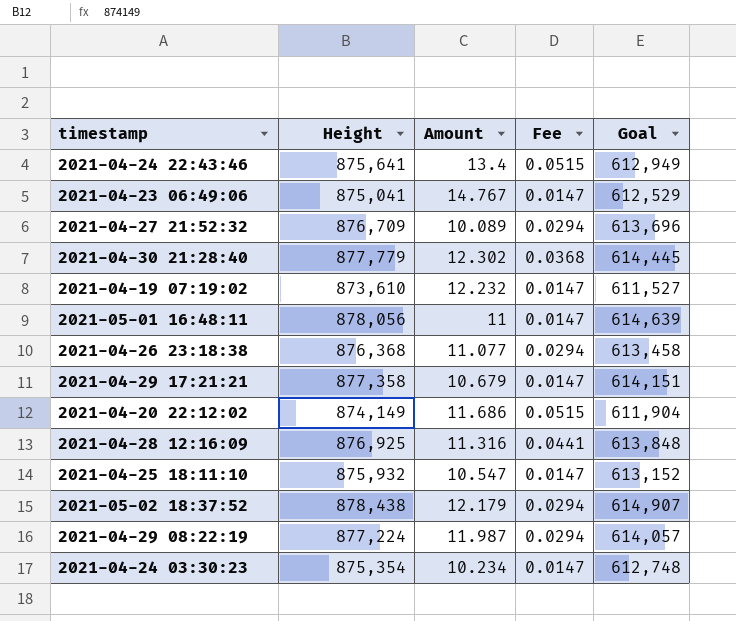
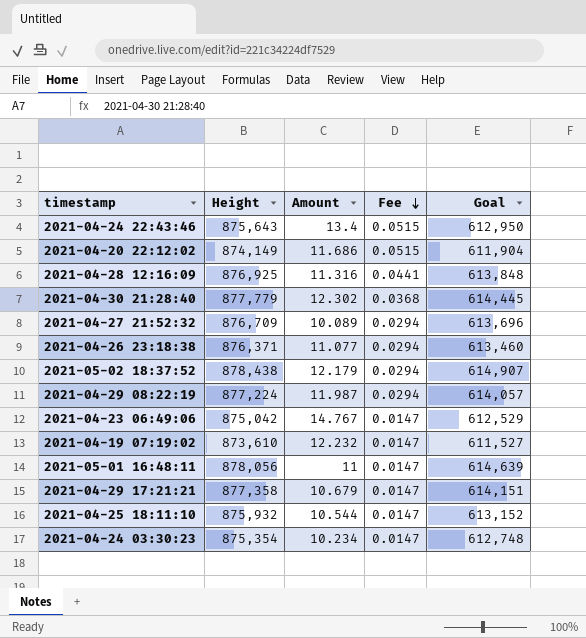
row order: none -> Fee descending
2021-04-24 22:43:46 | Height: 875,641 -> 875,643
2021-04-24 22:43:46 | Goal: 612,949 -> 612,950
2021-04-26 23:18:38 | Height: 876,368 -> 876,371
2021-04-26 23:18:38 | Goal: 613,458 -> 613,460
2021-04-23 06:49:06 | Height: 875,041 -> 875,042
2021-04-25 18:11:10 | Amount: 10.547 -> 10.544

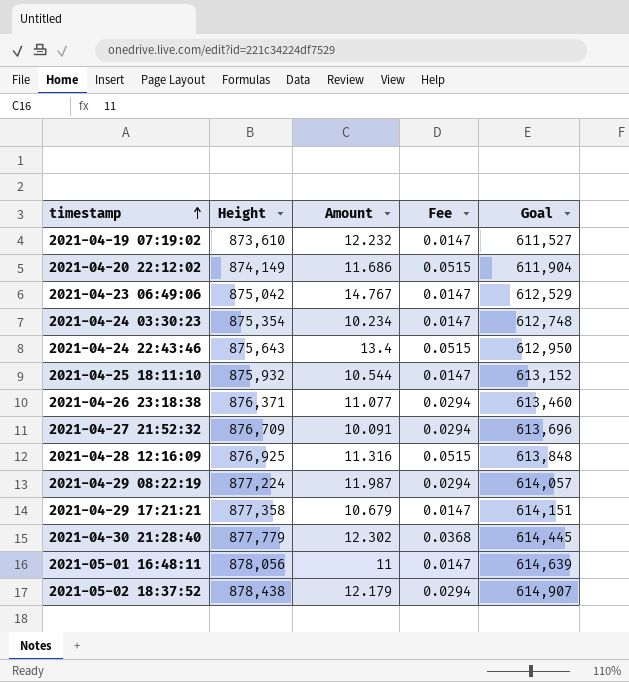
row order: Fee descending -> timestamp ascending
2021-04-27 21:52:32 | Amount: 10.089 -> 10.091
2021-04-28 12:16:09 | Fee: 0.0441 -> 0.0515

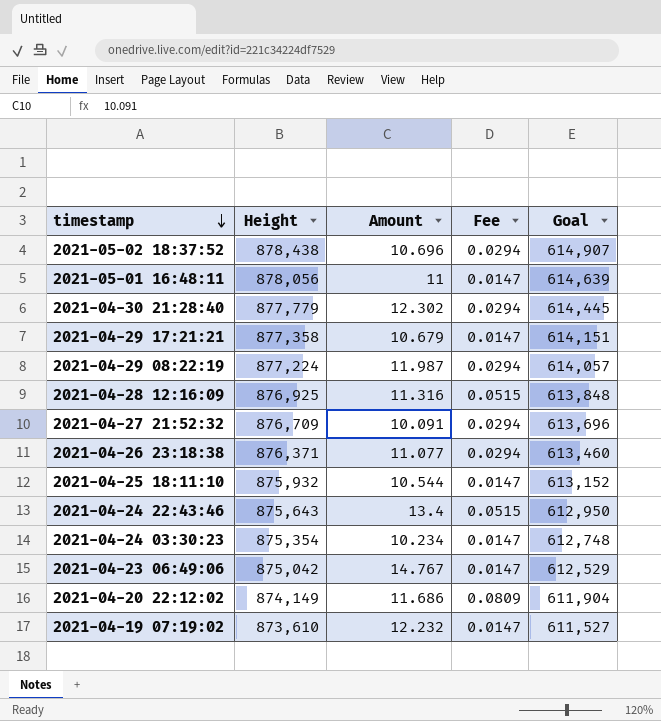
row order: timestamp ascending -> timestamp descending
2021-05-02 18:37:52 | Amount: 12.179 -> 10.696
2021-04-30 21:28:40 | Fee: 0.0368 -> 0.0294
2021-04-20 22:12:02 | Fee: 0.0515 -> 0.0809

